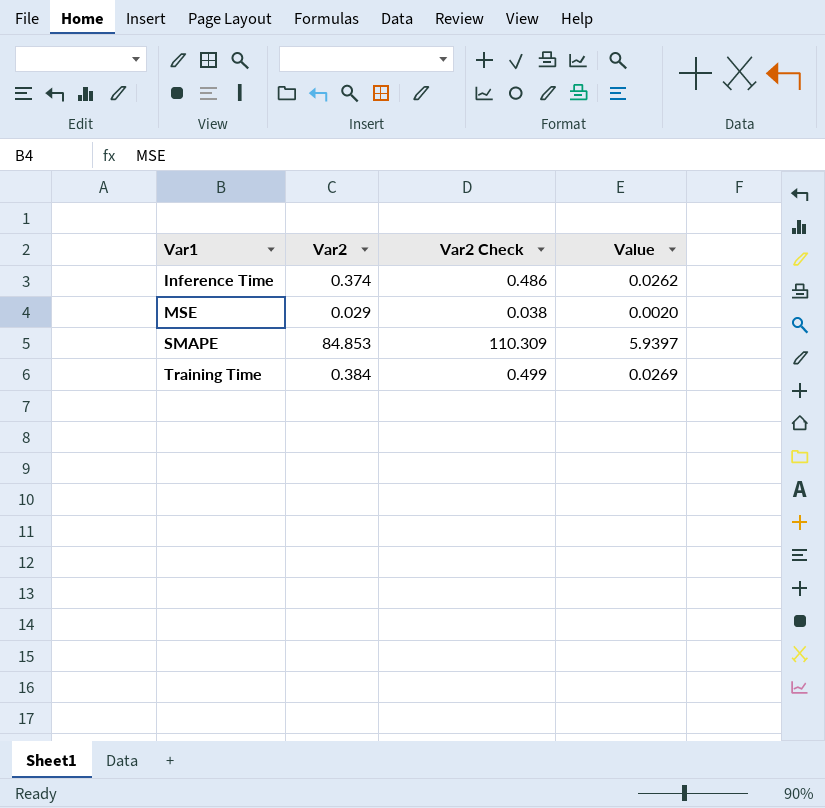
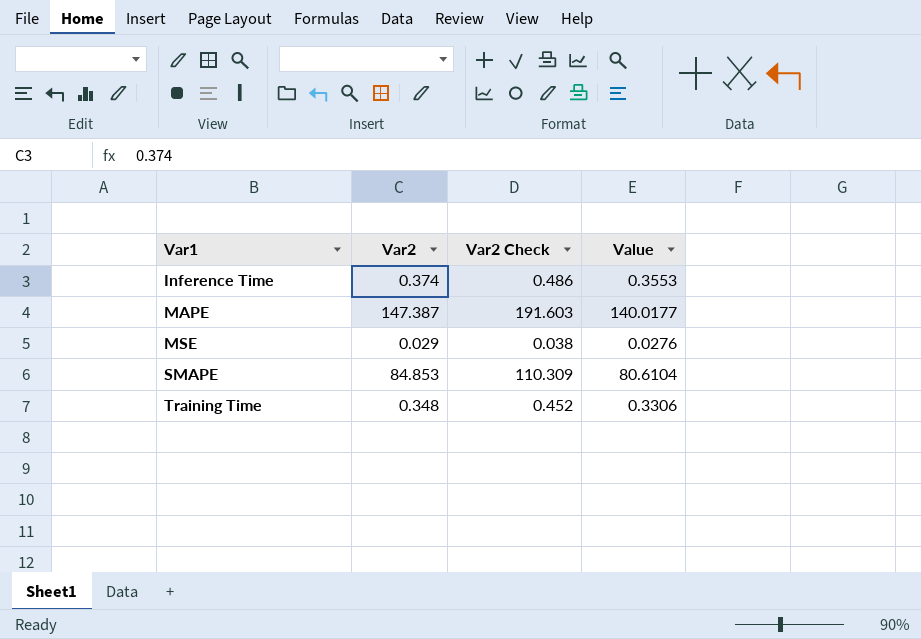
column Value | formula: [Var2] * 0.07 -> [Var2] * 0.95
row MAPE: none -> 147.387 | 191.603 | 140.0177
Training Time | Var2: 0.384 -> 0.348
Training Time | Var2 Check: 0.499 -> 0.452

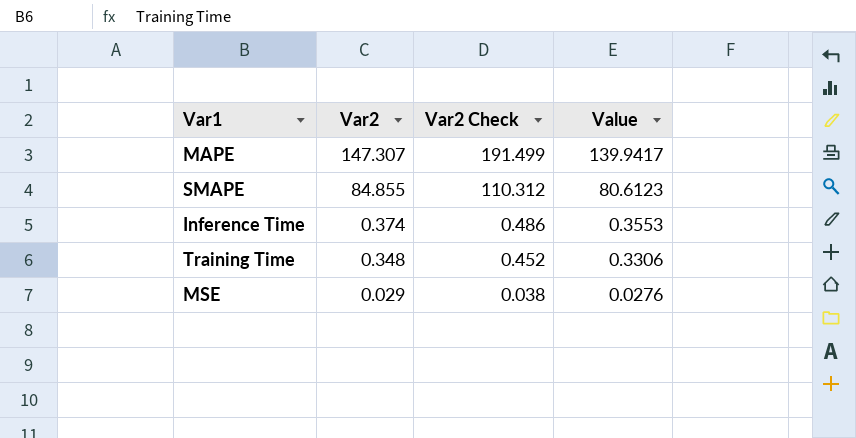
row order: Var1 ascending -> Var2 descending
MAPE | Var2: 147.387 -> 147.307
MAPE | Var2 Check: 191.603 -> 191.499
MAPE | Value: 140.0177 -> 139.9417
SMAPE | Var2: 84.853 -> 84.855
SMAPE | Var2 Check: 110.309 -> 110.312
SMAPE | Value: 80.6104 -> 80.6123

